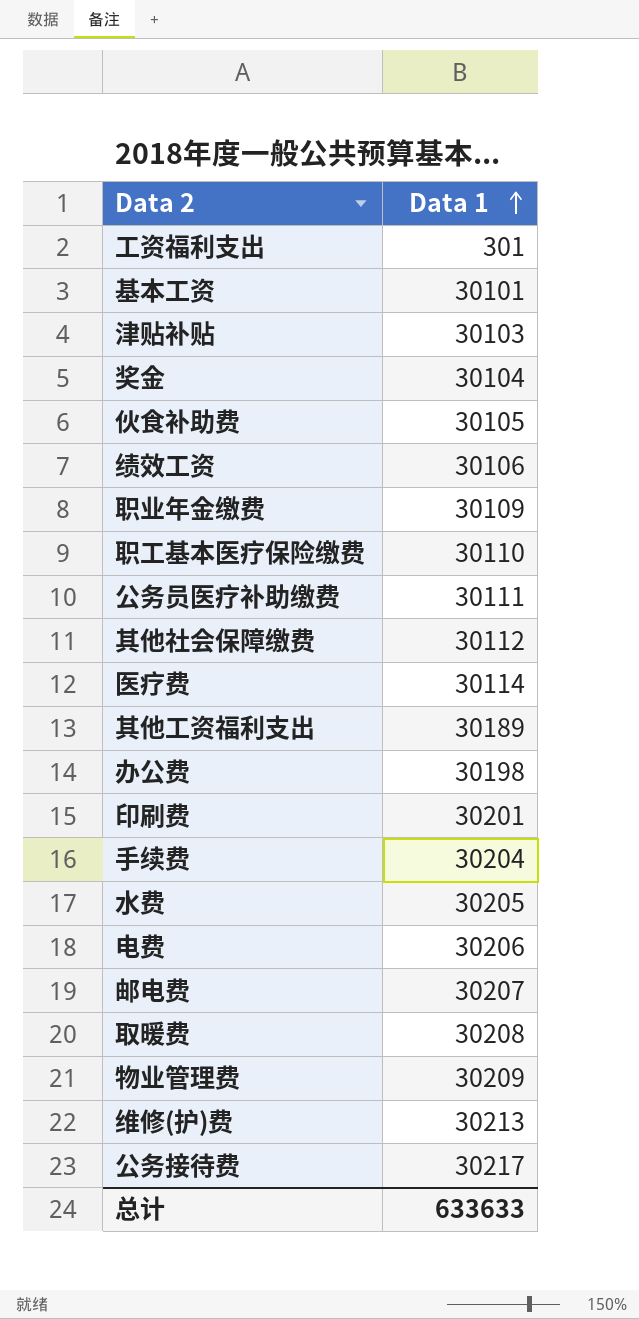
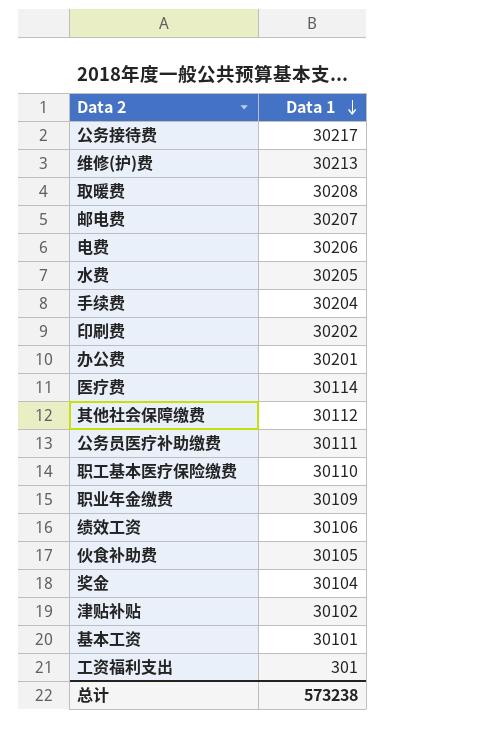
row order: Data 1 ascending -> Data 1 descending
row 其他工资福利支出: 30189 -> none
row 物业管理费: 30209 -> none
印刷费 | Data 1: 30201 -> 30202
办公费 | Data 1: 30198 -> 30201
津贴补贴 | Data 1: 30103 -> 30102
总计 | Data 1: 633633 -> 573238

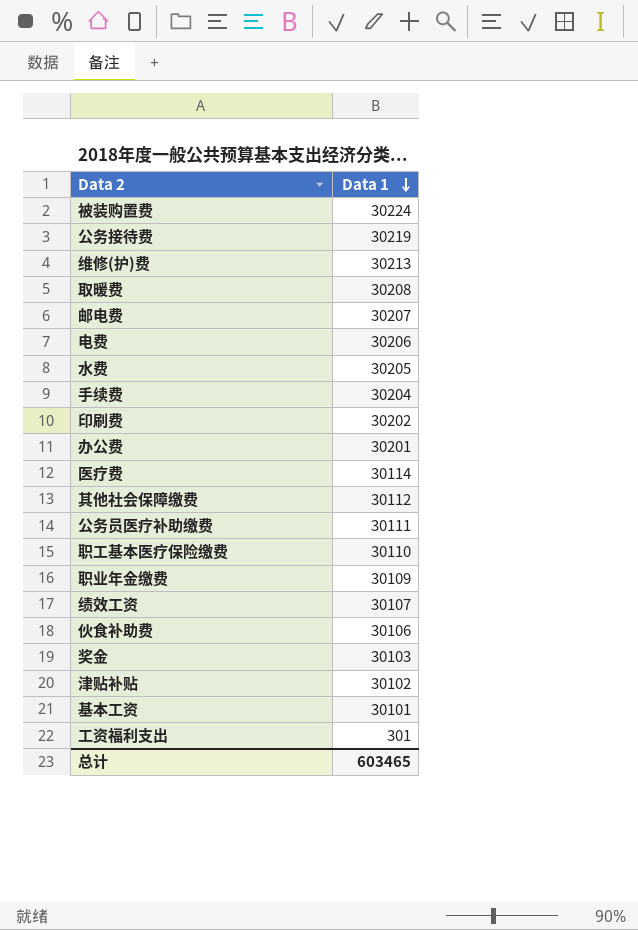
row 被装购置费: none -> 30224
公务接待费 | Data 1: 30217 -> 30219
绩效工资 | Data 1: 30106 -> 30107
伙食补助费 | Data 1: 30105 -> 30106
奖金 | Data 1: 30104 -> 30103
总计 | Data 1: 573238 -> 603465

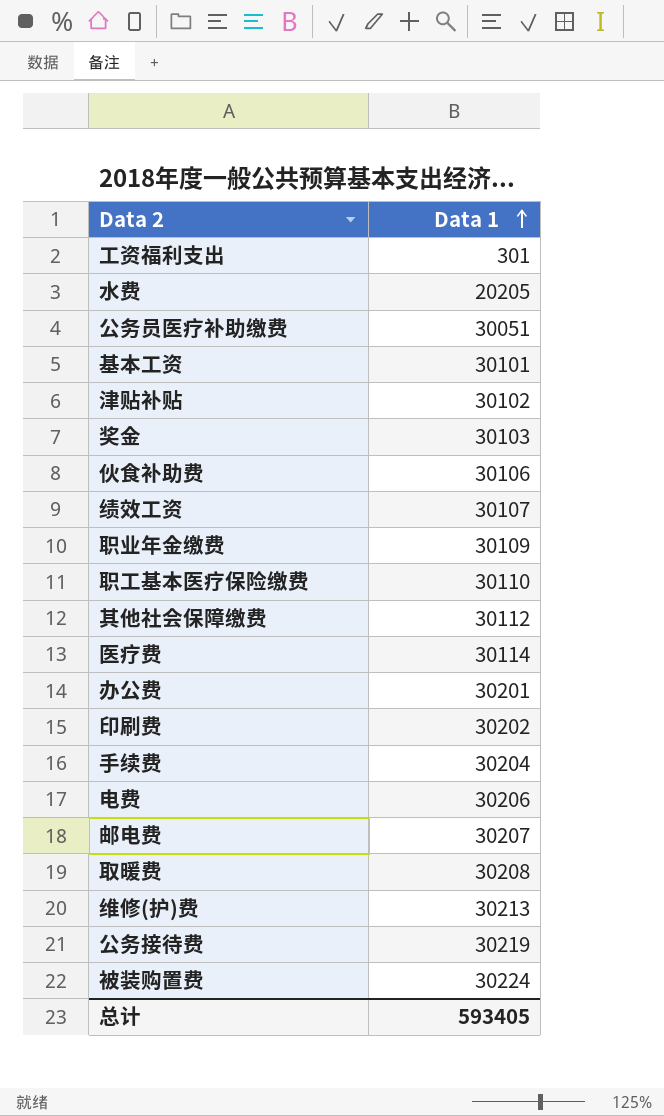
row order: Data 1 descending -> Data 1 ascending
水费 | Data 1: 30205 -> 20205
公务员医疗补助缴费 | Data 1: 30111 -> 30051
总计 | Data 1: 603465 -> 593405

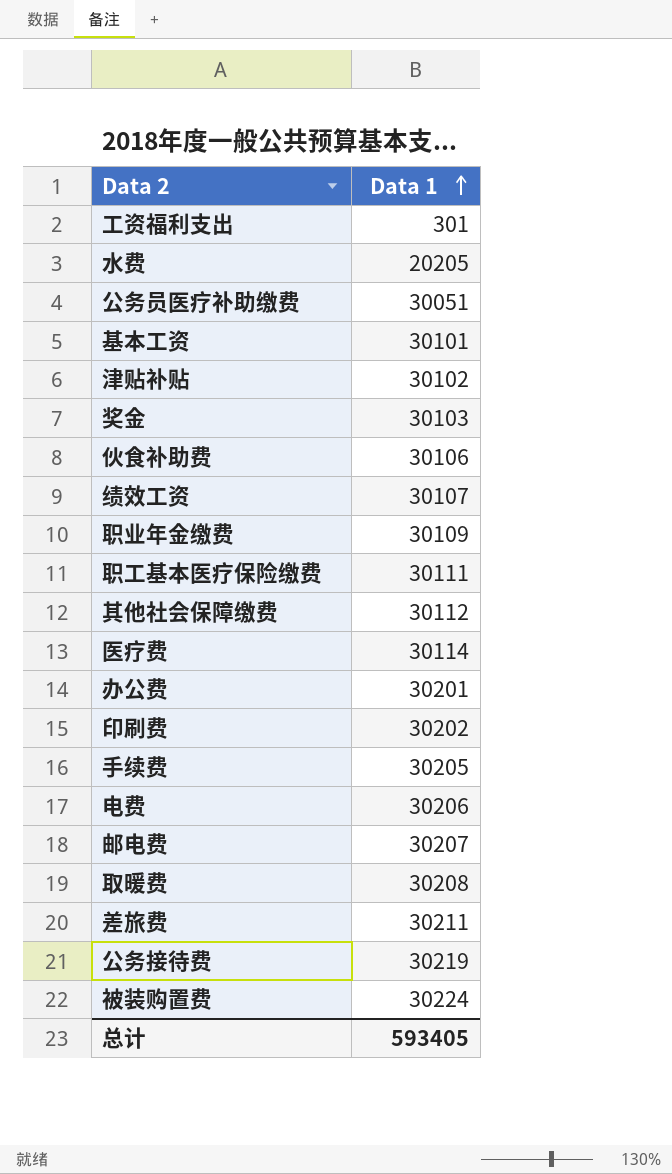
row 维修(护)费: 30213 -> none
职工基本医疗保险缴费 | Data 1: 30110 -> 30111
手续费 | Data 1: 30204 -> 30205
row 差旅费: none -> 30211

